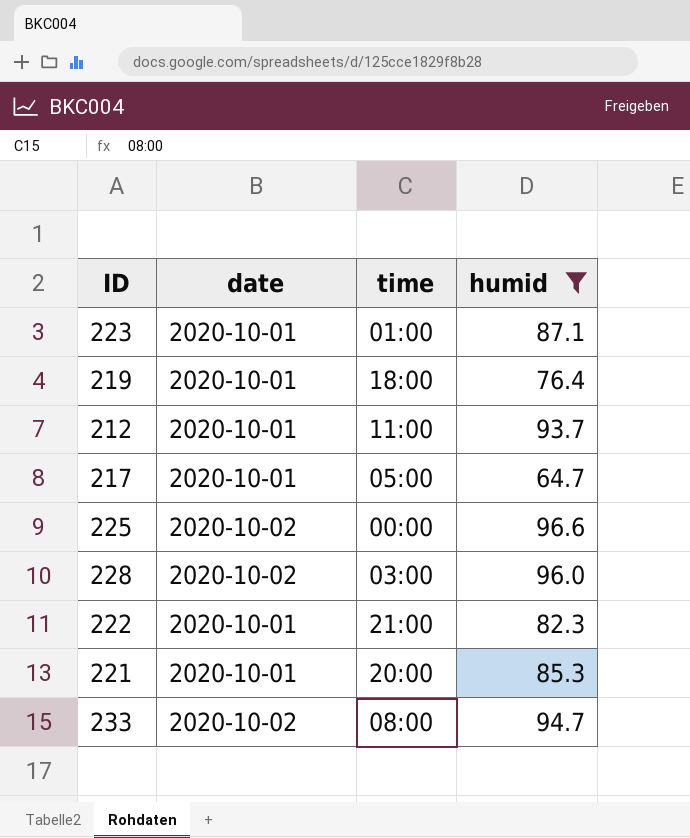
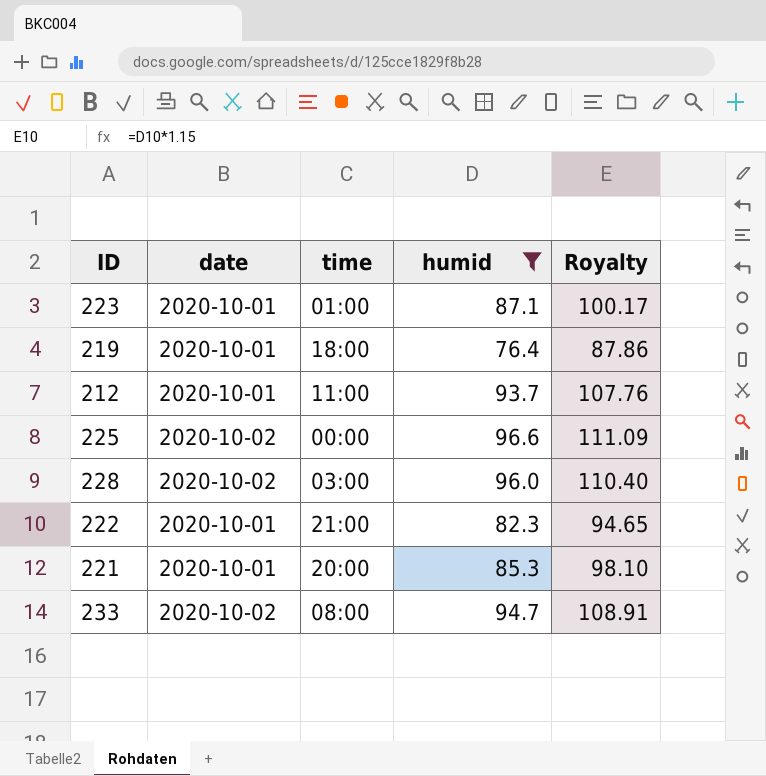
column Royalty | formula: none -> [humid] * 1.15
row 217: 2020-10-01 | 05:00 | 64.7 -> none

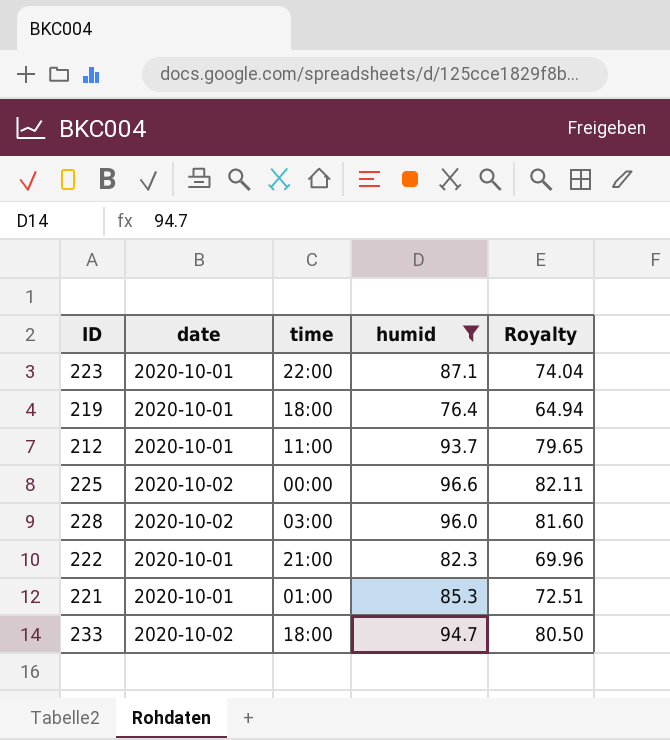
column Royalty | formula: [humid] * 1.15 -> [humid] * 0.85
223 | time: 01:00 -> 22:00
221 | time: 20:00 -> 01:00
233 | time: 08:00 -> 18:00

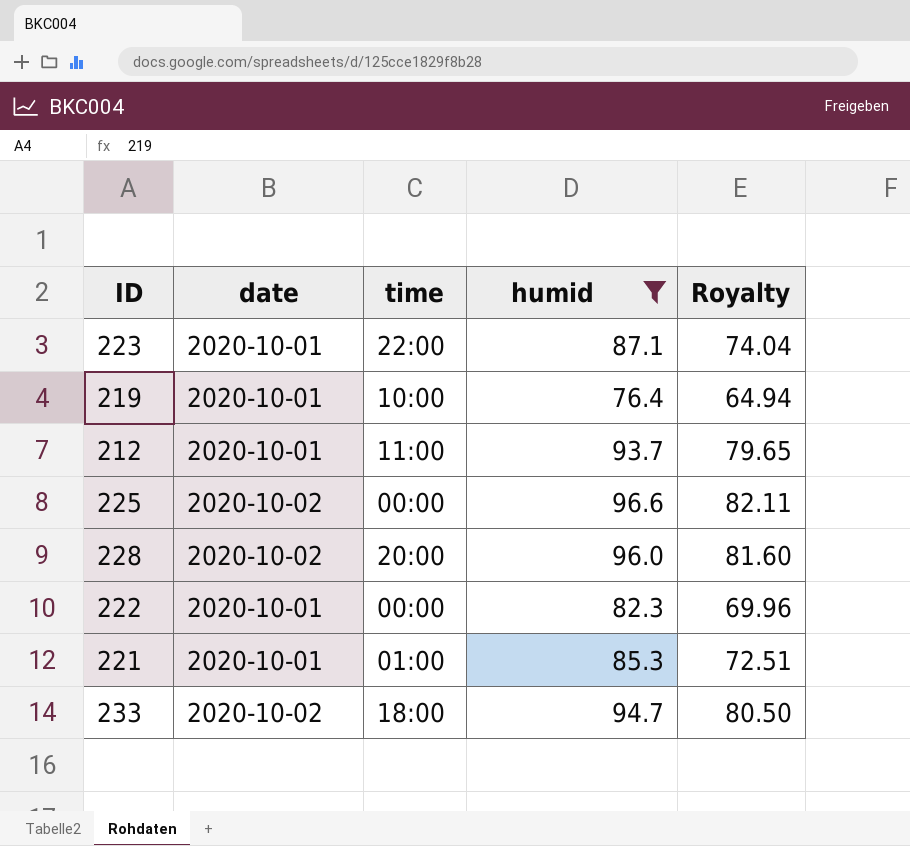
219 | time: 18:00 -> 10:00
228 | time: 03:00 -> 20:00
222 | time: 21:00 -> 00:00

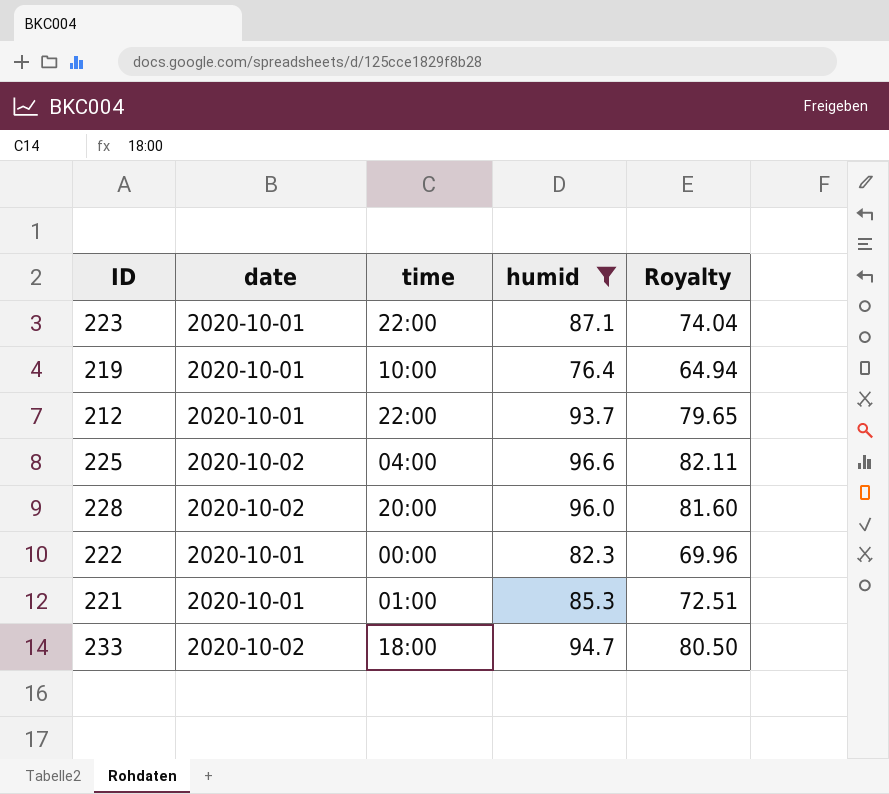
212 | time: 11:00 -> 22:00
225 | time: 00:00 -> 04:00

